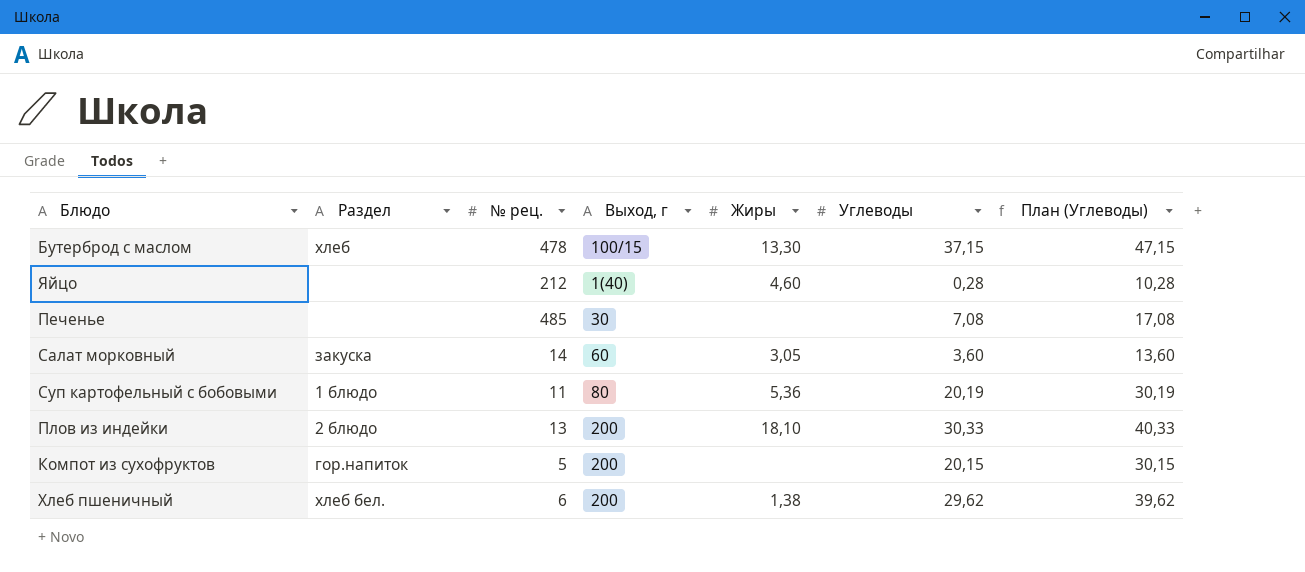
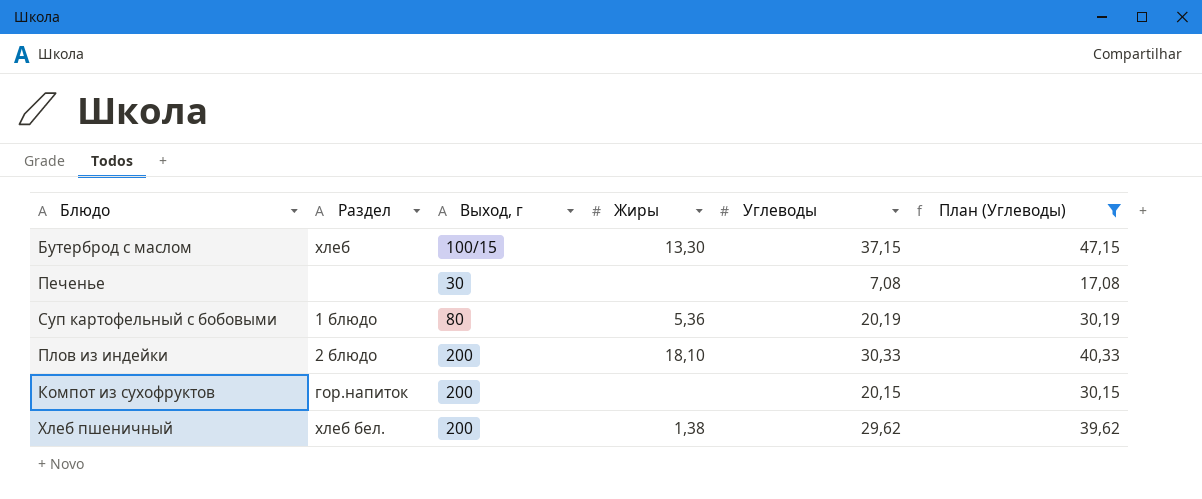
filter: none -> План (Углеводы) >= 17,08
column № рец. | position: 3 -> none

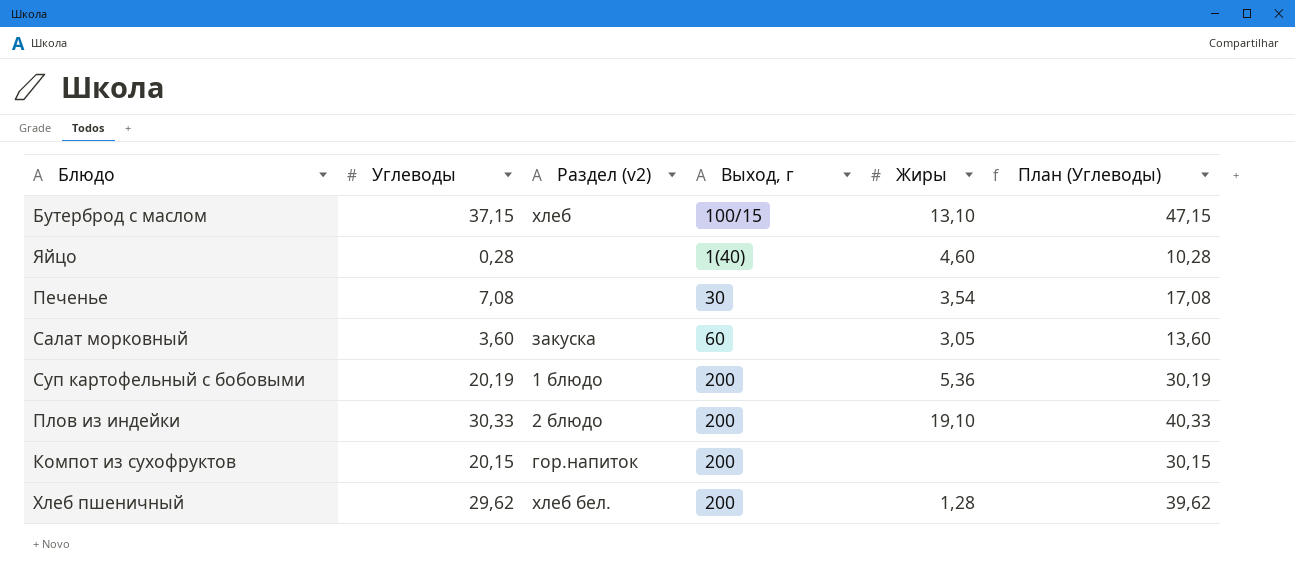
filter: План (Углеводы) >= 17,08 -> none
column Углеводы | position: 5 -> 2
column name: Раздел -> Раздел (v2)
Бутерброд с маслом | Жиры: 13,30 -> 13,10
Печенье | Жиры: none -> 3,54
Суп картофельный с бобовыми | Выход, г: 80 -> 200
Плов из индейки | Жиры: 18,10 -> 19,10
Хлеб пшеничный | Жиры: 1,38 -> 1,28

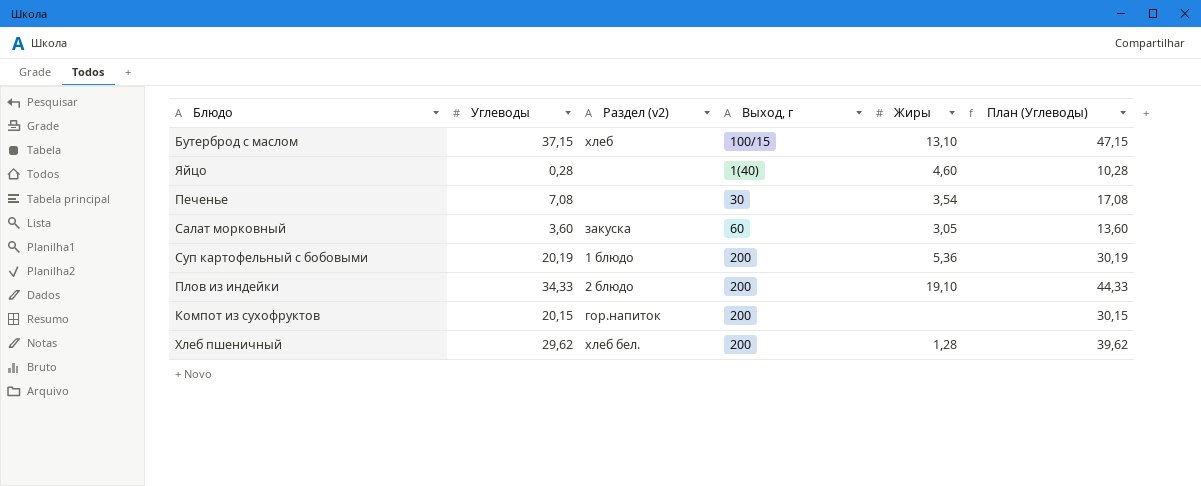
Плов из индейки | Углеводы: 30,33 -> 34,33
Плов из индейки | План (Углеводы): 40,33 -> 44,33

